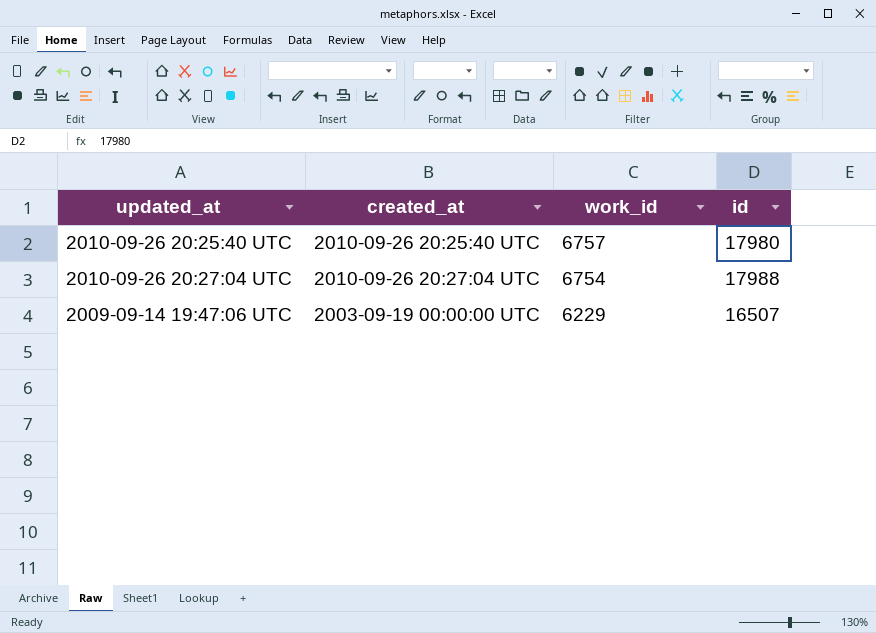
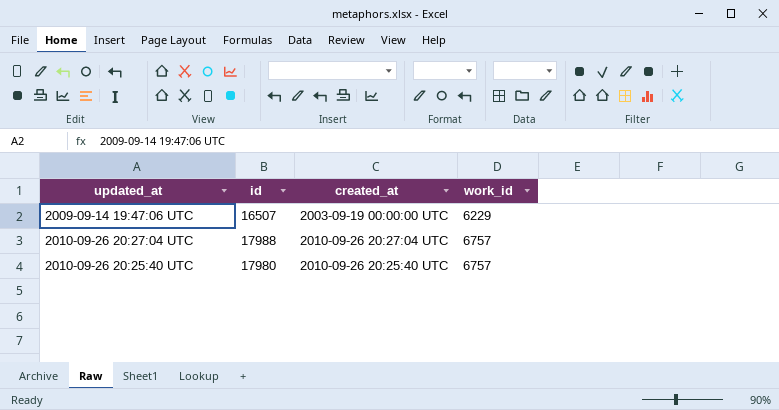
row order: work_id descending -> work_id ascending
column id | position: 4 -> 2
2010-09-26 20:27:04 UTC | work_id: 6754 -> 6757

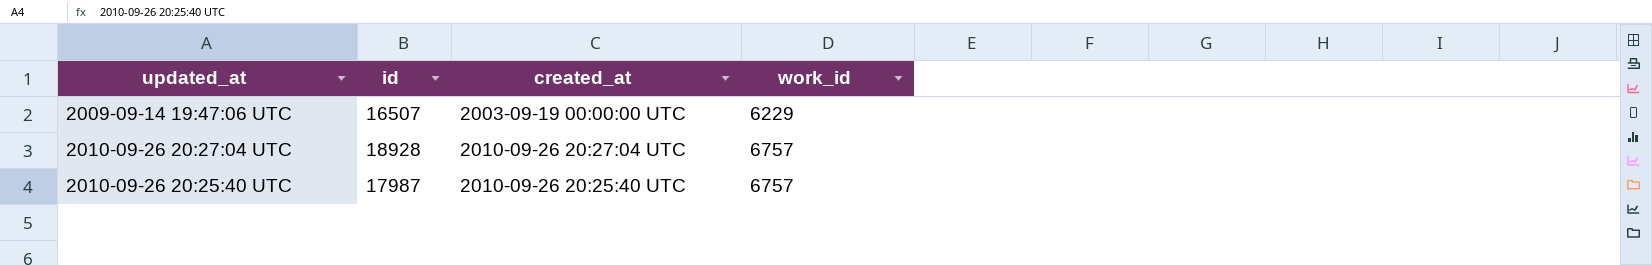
2010-09-26 20:27:04 UTC | id: 17988 -> 18928
2010-09-26 20:25:40 UTC | id: 17980 -> 17987

